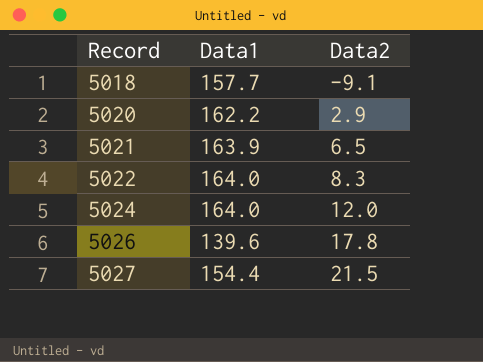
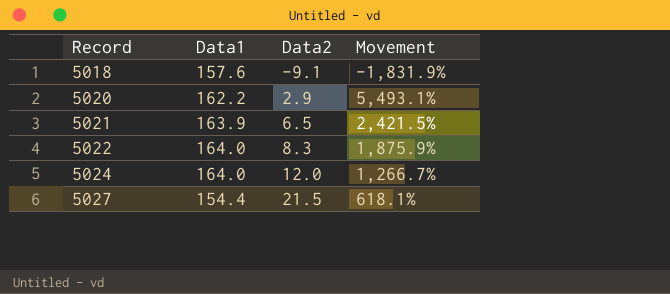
column Movement | formula: none -> ([Data1] - [Data2]) / [Data2]
row 5026: 139.6 | 17.8 -> none
5018 | Data1: 157.7 -> 157.6

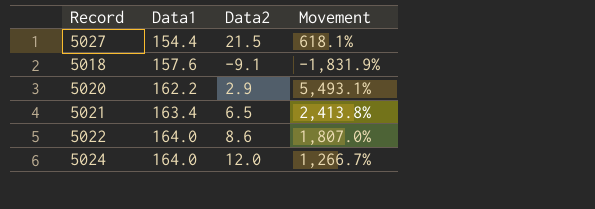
row order: Record ascending -> Data1 ascending
5021 | Data1: 163.9 -> 163.4
5021 | Movement: 2,421.5% -> 2,413.8%
5022 | Data2: 8.3 -> 8.6
5022 | Movement: 1,875.9% -> 1,807.0%

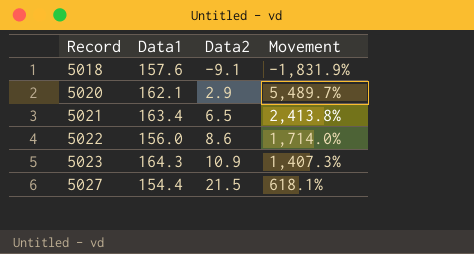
row order: Data1 ascending -> Record ascending
row 5024: 164.0 | 12.0 | 1,266.7% -> none
5020 | Data1: 162.2 -> 162.1
5020 | Movement: 5,493.1% -> 5,489.7%
5022 | Data1: 164.0 -> 156.0
5022 | Movement: 1,807.0% -> 1,714.0%
row 5023: none -> 164.3 | 10.9 | 1,407.3%

